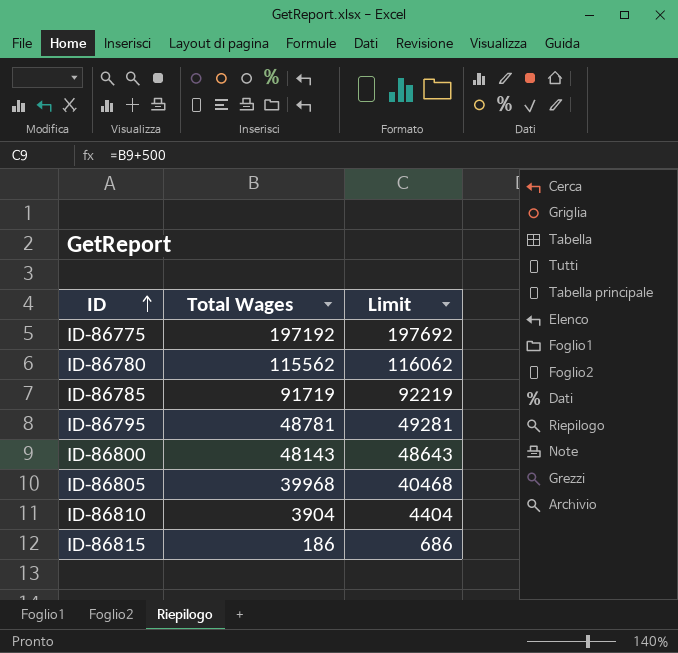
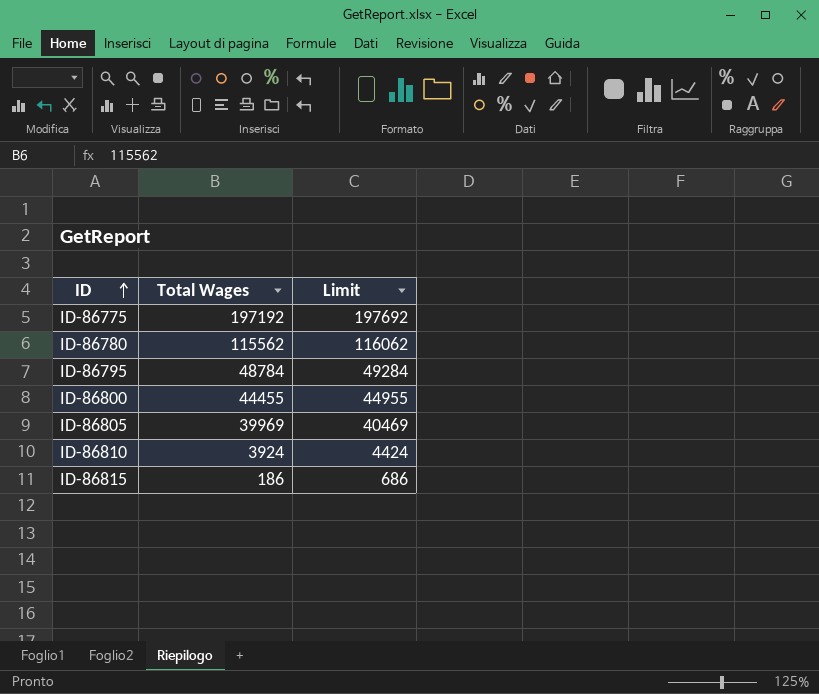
row ID-86785: 91719 | 92219 -> none
ID-86795 | Total Wages: 48781 -> 48784
ID-86795 | Limit: 49281 -> 49284
ID-86800 | Total Wages: 48143 -> 44455
ID-86800 | Limit: 48643 -> 44955
ID-86805 | Total Wages: 39968 -> 39969
ID-86805 | Limit: 40468 -> 40469
ID-86810 | Total Wages: 3904 -> 3924
ID-86810 | Limit: 4404 -> 4424

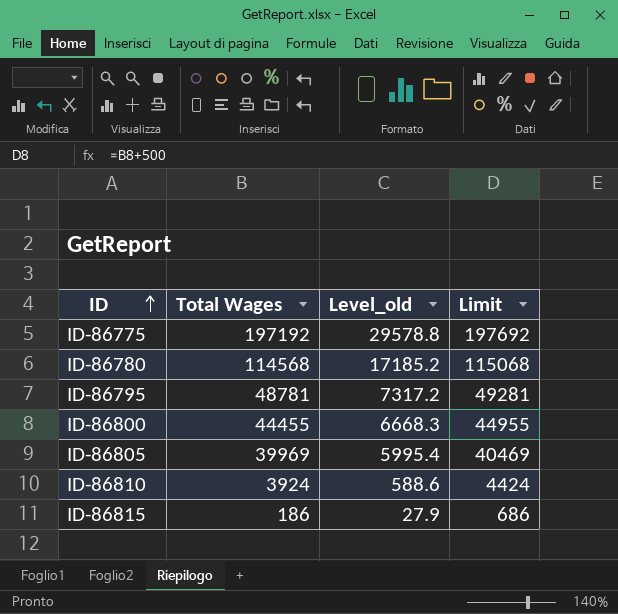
column Level_old | formula: none -> [Total Wages] * 0.15
ID-86780 | Total Wages: 115562 -> 114568
ID-86780 | Limit: 116062 -> 115068
ID-86795 | Total Wages: 48784 -> 48781
ID-86795 | Limit: 49284 -> 49281

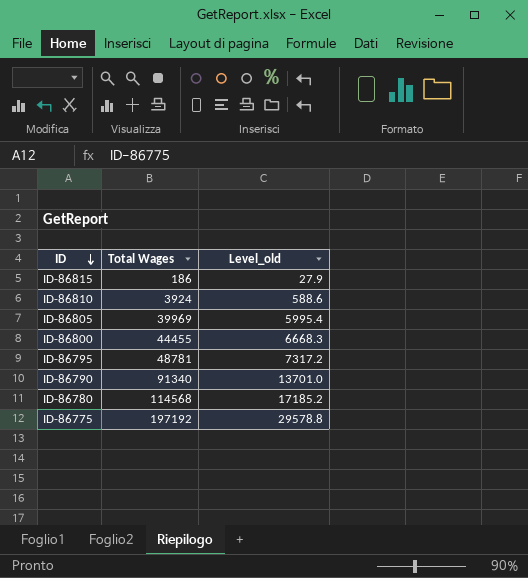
row order: ID ascending -> ID descending
column Limit | formula: [Total Wages] + 500 -> none
row ID-86790: none -> 91340 | 13701.0

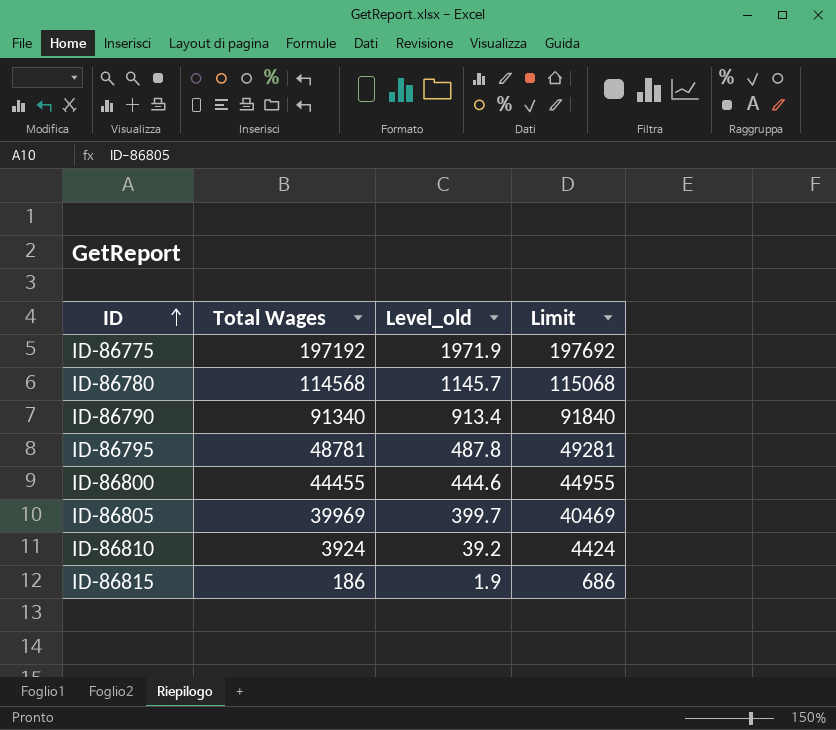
row order: ID descending -> ID ascending
column Level_old | formula: [Total Wages] * 0.15 -> [Total Wages] * 0.01
column Limit | formula: none -> [Total Wages] + 500

